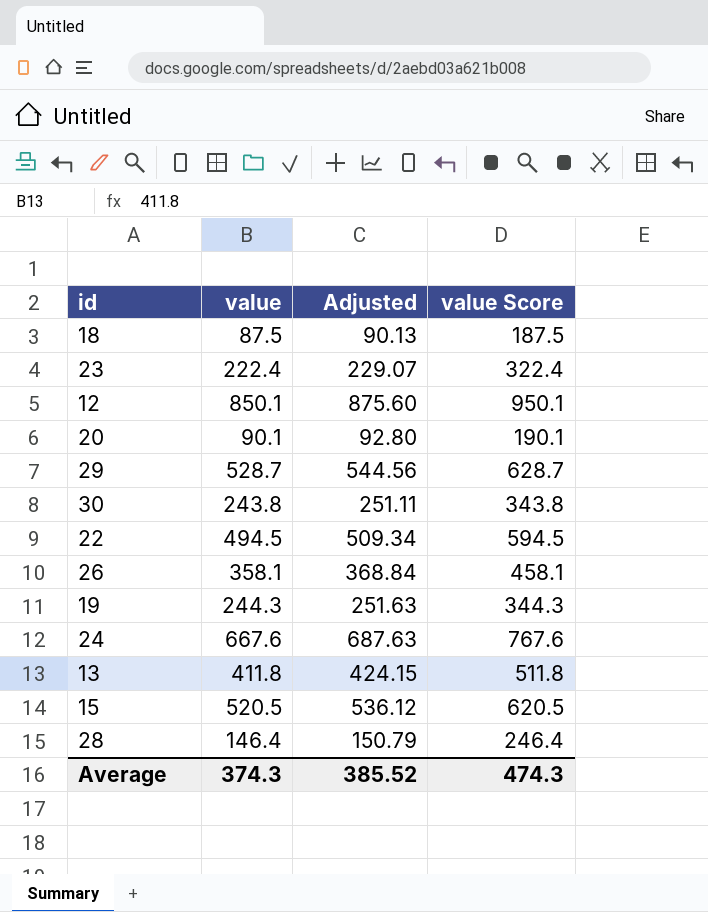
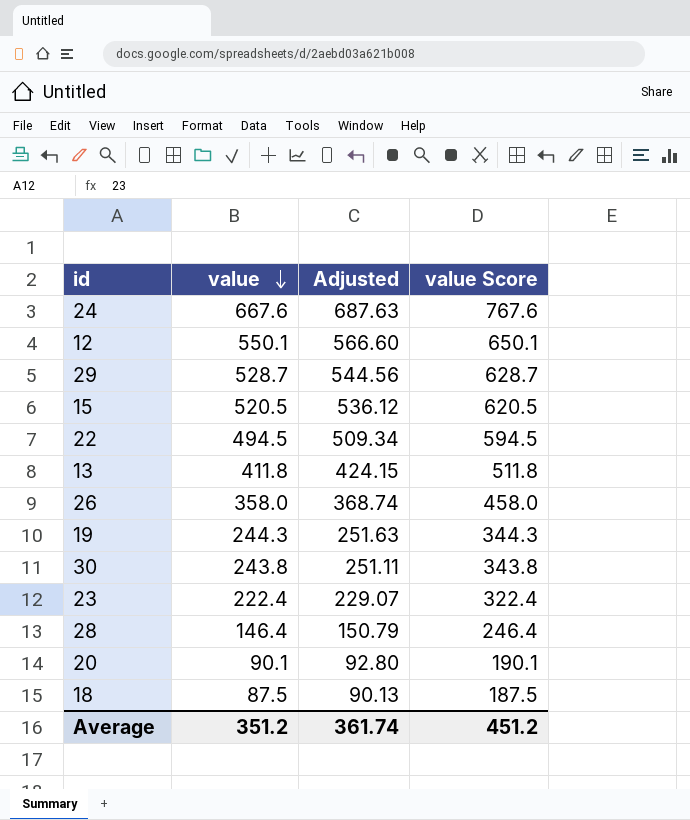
row order: none -> value descending
12 | value: 850.1 -> 550.1
12 | Adjusted: 875.60 -> 566.60
12 | value Score: 950.1 -> 650.1
26 | value: 358.1 -> 358.0
26 | Adjusted: 368.84 -> 368.74
26 | value Score: 458.1 -> 458.0
Average | value: 374.3 -> 351.2
Average | Adjusted: 385.52 -> 361.74
Average | value Score: 474.3 -> 451.2

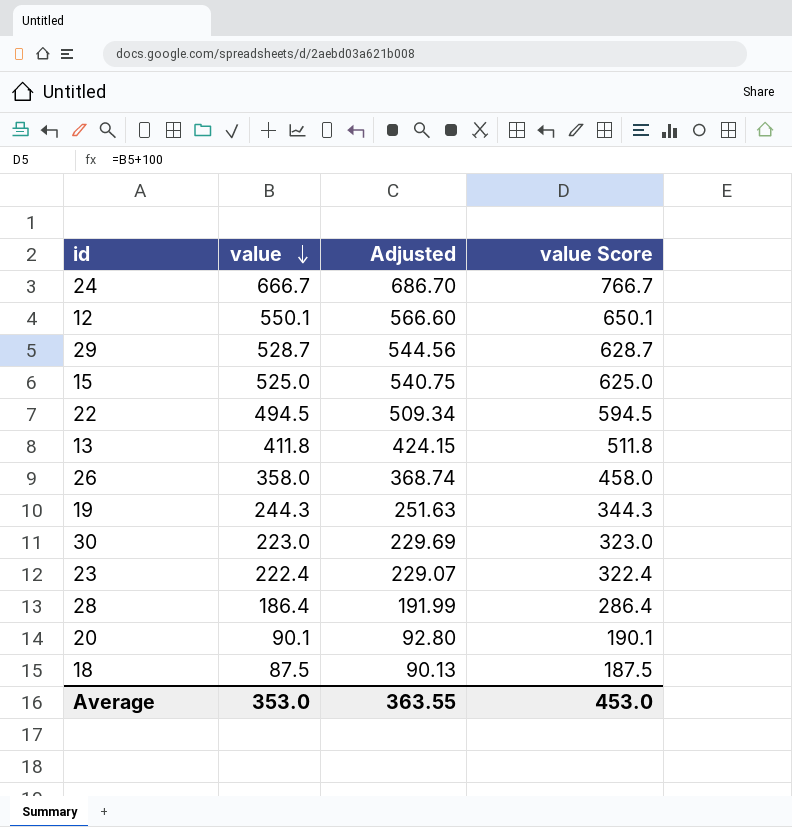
24 | value: 667.6 -> 666.7
24 | Adjusted: 687.63 -> 686.70
24 | value Score: 767.6 -> 766.7
15 | value: 520.5 -> 525.0
15 | Adjusted: 536.12 -> 540.75
15 | value Score: 620.5 -> 625.0
30 | value: 243.8 -> 223.0
30 | Adjusted: 251.11 -> 229.69
30 | value Score: 343.8 -> 323.0
28 | value: 146.4 -> 186.4
28 | Adjusted: 150.79 -> 191.99
28 | value Score: 246.4 -> 286.4
Average | value: 351.2 -> 353.0
Average | Adjusted: 361.74 -> 363.55
Average | value Score: 451.2 -> 453.0

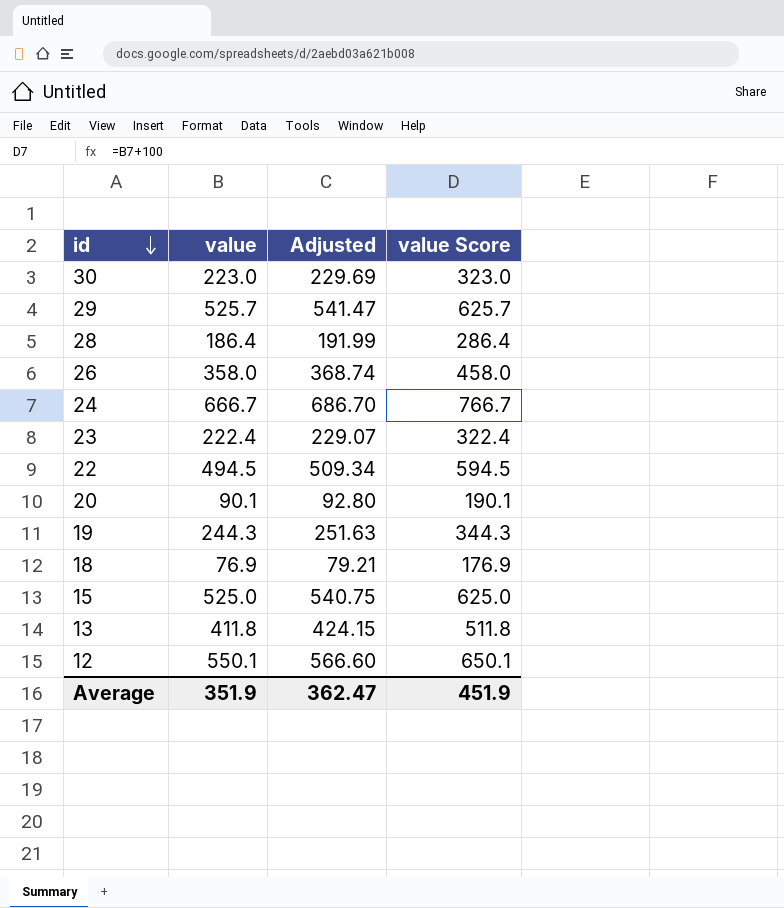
row order: value descending -> id descending
29 | value: 528.7 -> 525.7
29 | Adjusted: 544.56 -> 541.47
29 | value Score: 628.7 -> 625.7
18 | value: 87.5 -> 76.9
18 | Adjusted: 90.13 -> 79.21
18 | value Score: 187.5 -> 176.9
Average | value: 353.0 -> 351.9
Average | Adjusted: 363.55 -> 362.47
Average | value Score: 453.0 -> 451.9

